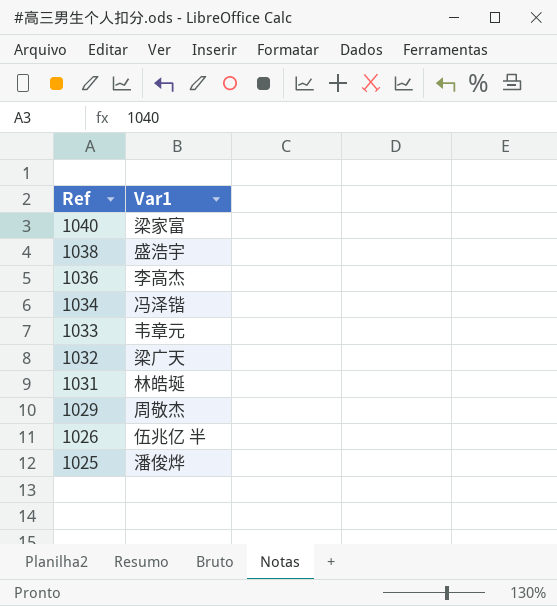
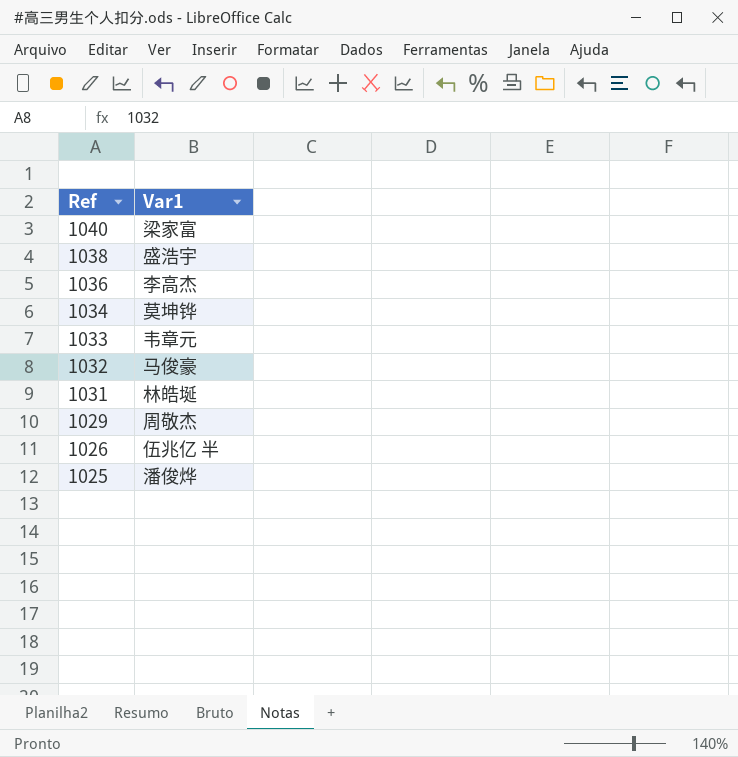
1034 | Var1: 冯泽锴 -> 莫坤铧
1032 | Var1: 梁广天 -> 马俊豪

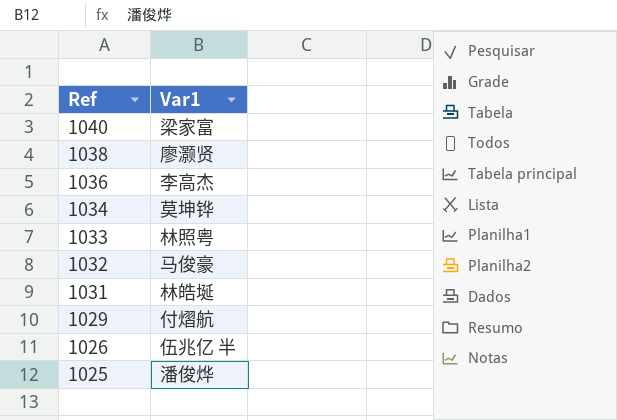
1038 | Var1: 盛浩宇 -> 廖灏贤
1033 | Var1: 韦章元 -> 林照粤
1029 | Var1: 周敬杰 -> 付熠航

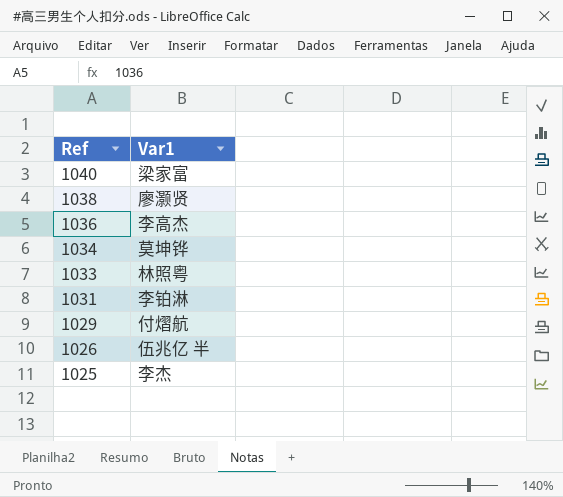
row 1032: 马俊豪 -> none
1031 | Var1: 林皓埏 -> 李铂淋
1025 | Var1: 潘俊烨 -> 李杰

